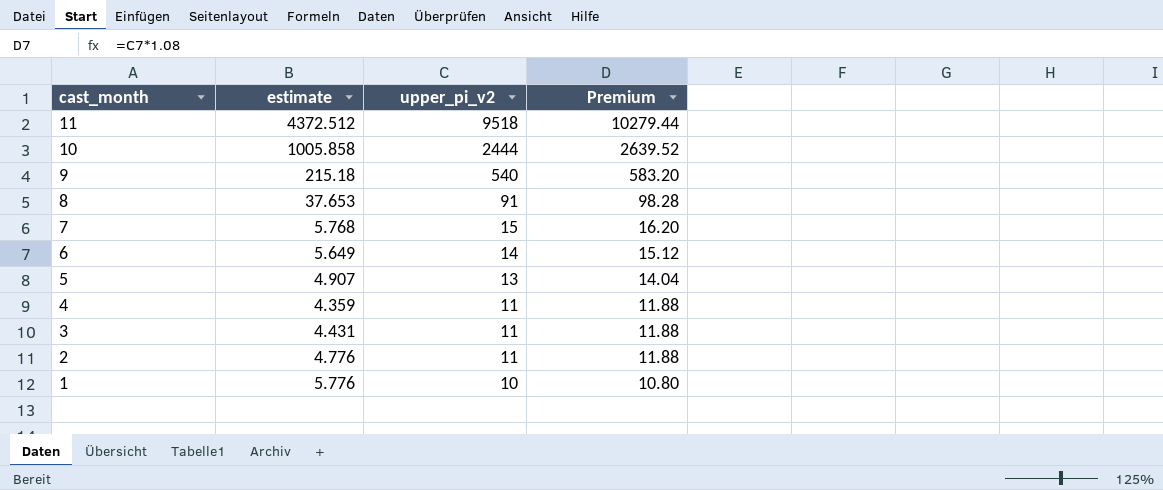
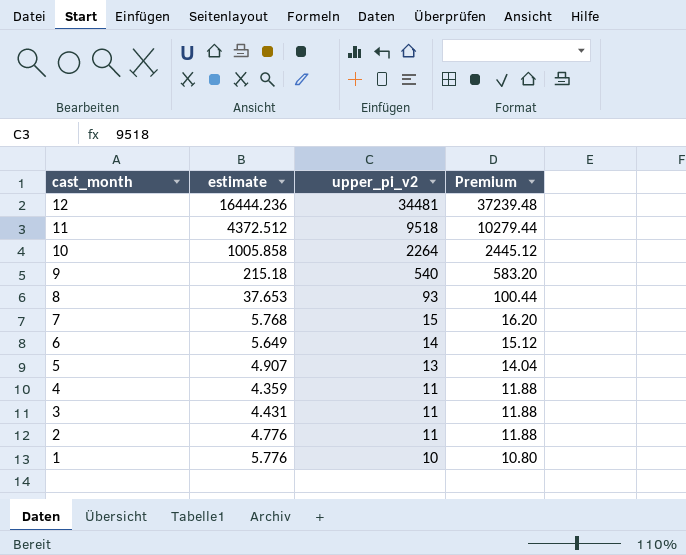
row 12: none -> 16444.236 | 34481 | 37239.48
10 | upper_pi_v2: 2444 -> 2264
10 | Premium: 2639.52 -> 2445.12
8 | upper_pi_v2: 91 -> 93
8 | Premium: 98.28 -> 100.44

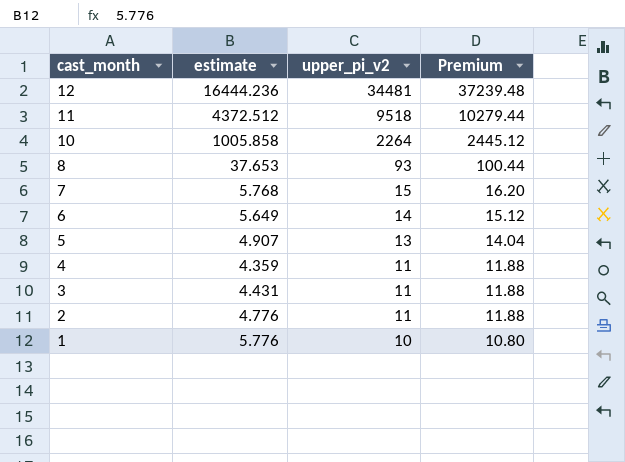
row 9: 215.18 | 540 | 583.20 -> none

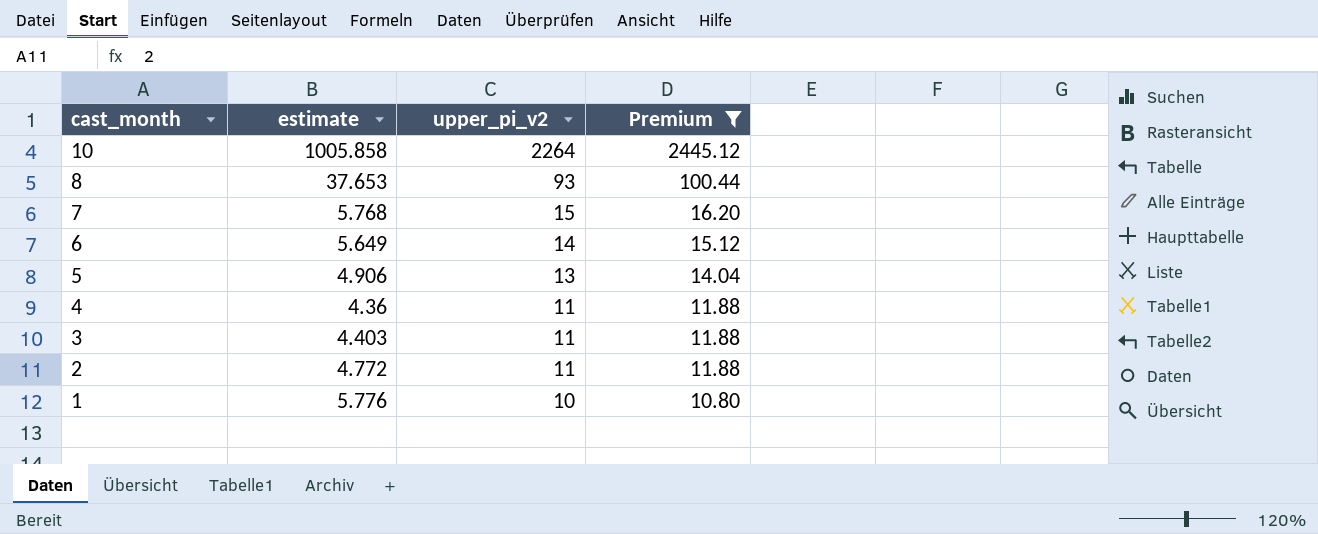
filter: none -> Premium <= 2445.12
5 | estimate: 4.907 -> 4.906
4 | estimate: 4.359 -> 4.36
3 | estimate: 4.431 -> 4.403
2 | estimate: 4.776 -> 4.772

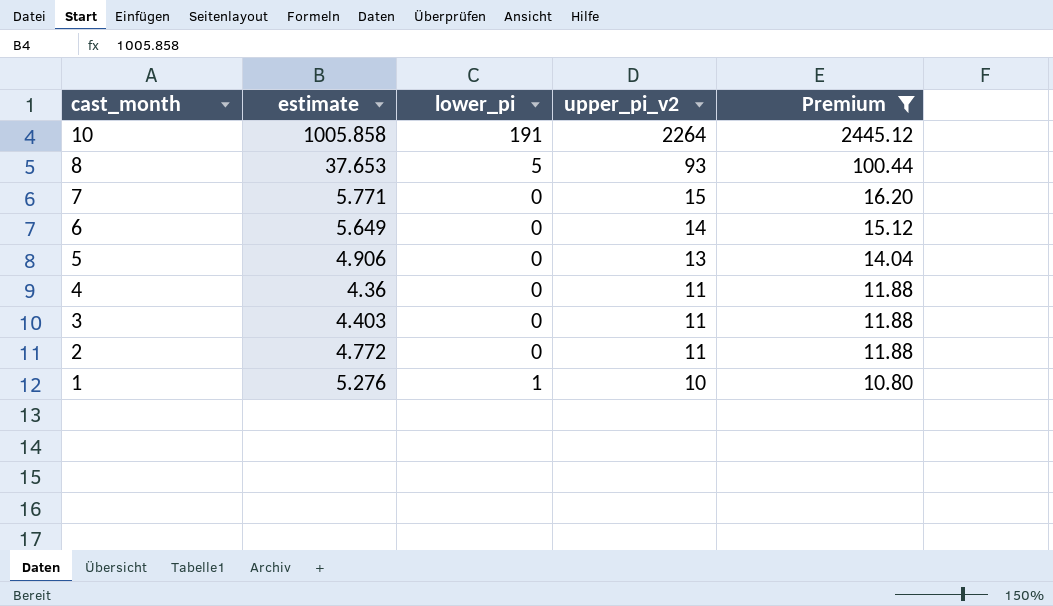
column lower_pi | position: none -> 3
7 | estimate: 5.768 -> 5.771
1 | estimate: 5.776 -> 5.276

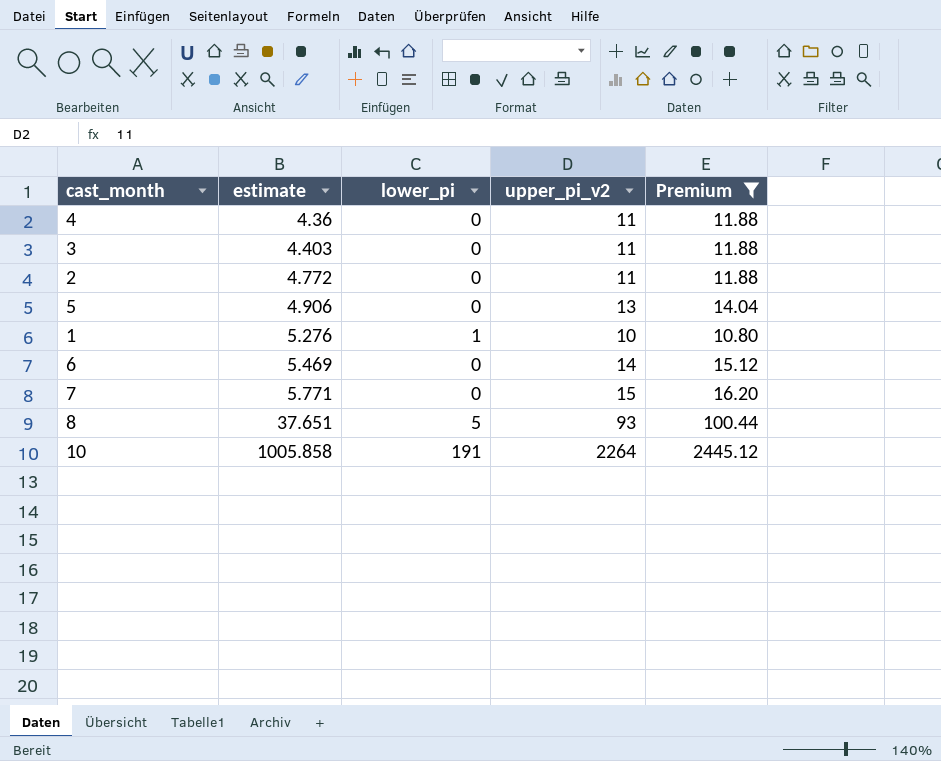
row order: cast_month descending -> estimate ascending
6 | estimate: 5.649 -> 5.469
8 | estimate: 37.653 -> 37.651

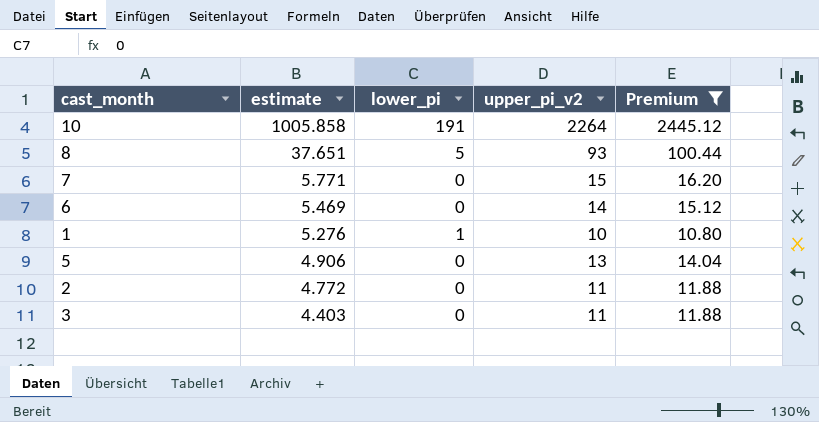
row order: estimate ascending -> estimate descending
row 4: 4.36 | 0 | 11 | 11.88 -> none

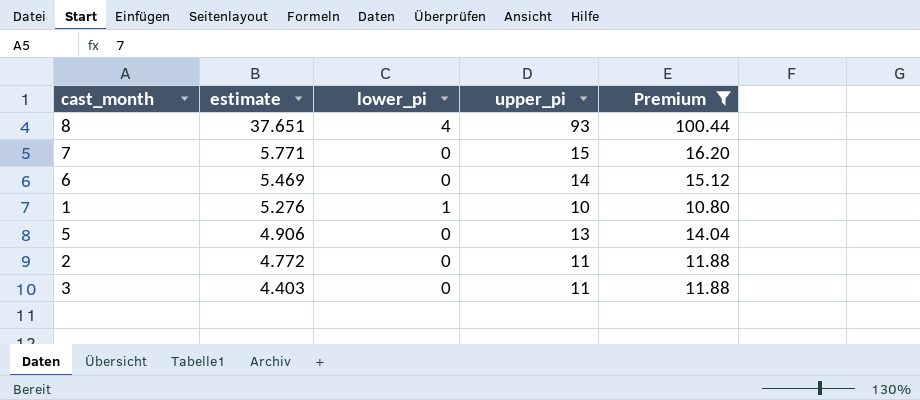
column name: upper_pi_v2 -> upper_pi
row 10: 1005.858 | 191 | 2264 | 2445.12 -> none
8 | lower_pi: 5 -> 4

